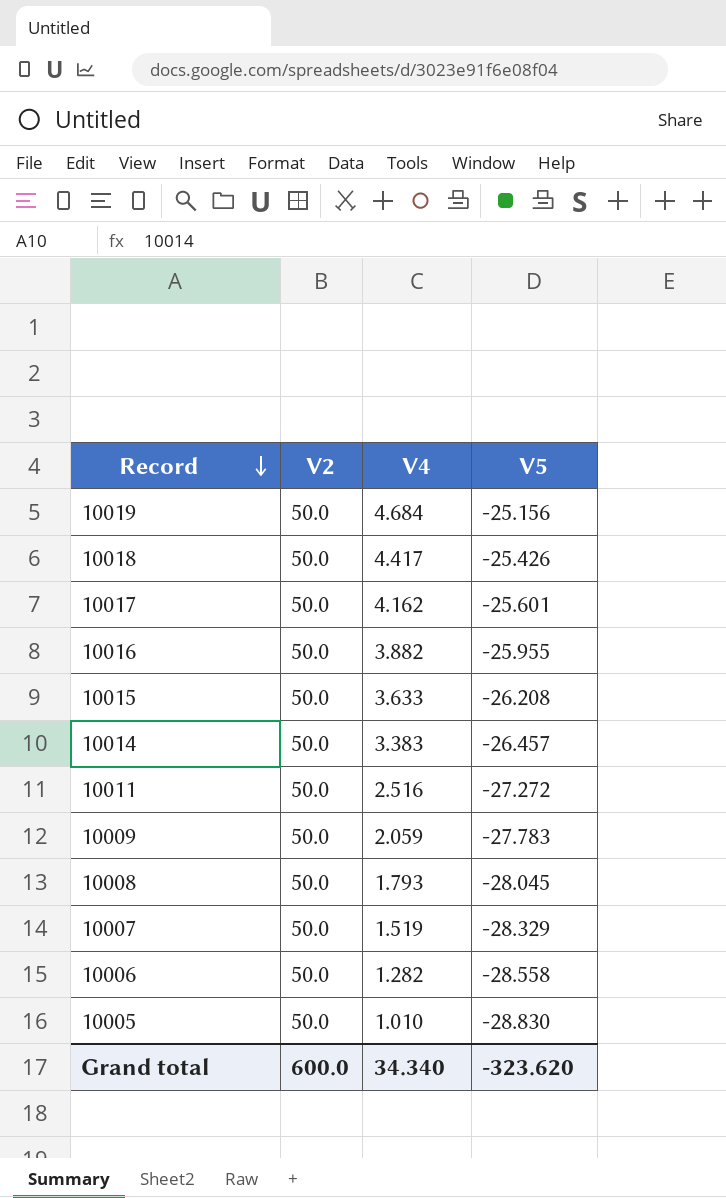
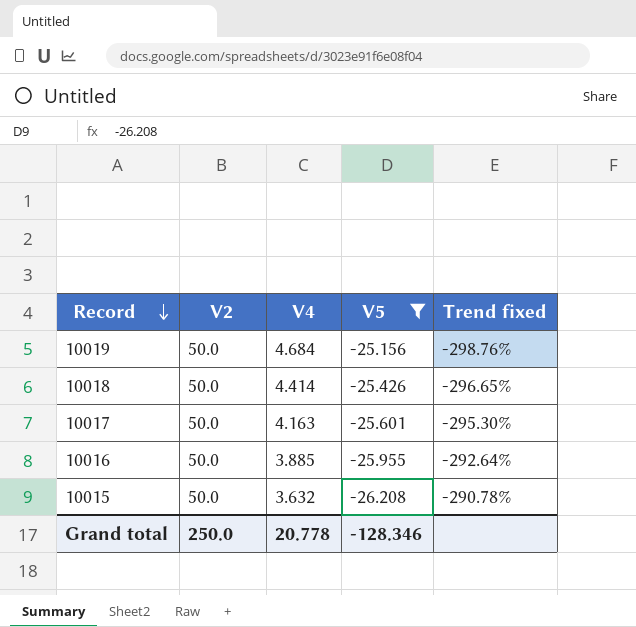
filter: none -> V5 >= -26.208
column Trend fixed | formula: none -> ([V2] - [V5]) / [V5]
10018 | V4: 4.417 -> 4.414
10017 | V4: 4.162 -> 4.163
10016 | V4: 3.882 -> 3.885
10015 | V4: 3.633 -> 3.632
Grand total | V2: 600.0 -> 250.0
Grand total | V4: 34.340 -> 20.778
Grand total | V5: -323.620 -> -128.346

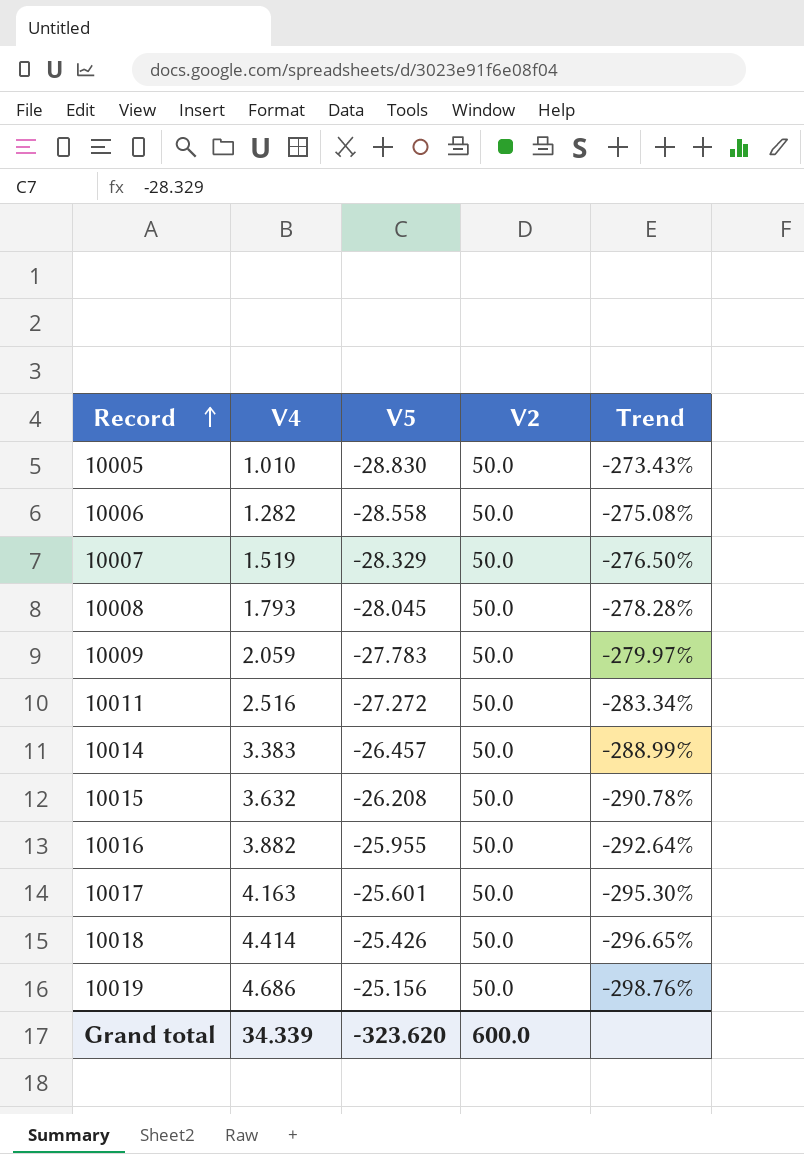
filter: V5 >= -26.208 -> none
row order: Record descending -> Record ascending
column V2 | position: 2 -> 4
column name: Trend fixed -> Trend
10016 | V4: 3.885 -> 3.882
10019 | V4: 4.684 -> 4.686
Grand total | V4: 20.778 -> 34.339
Grand total | V5: -128.346 -> -323.620
Grand total | V2: 250.0 -> 600.0

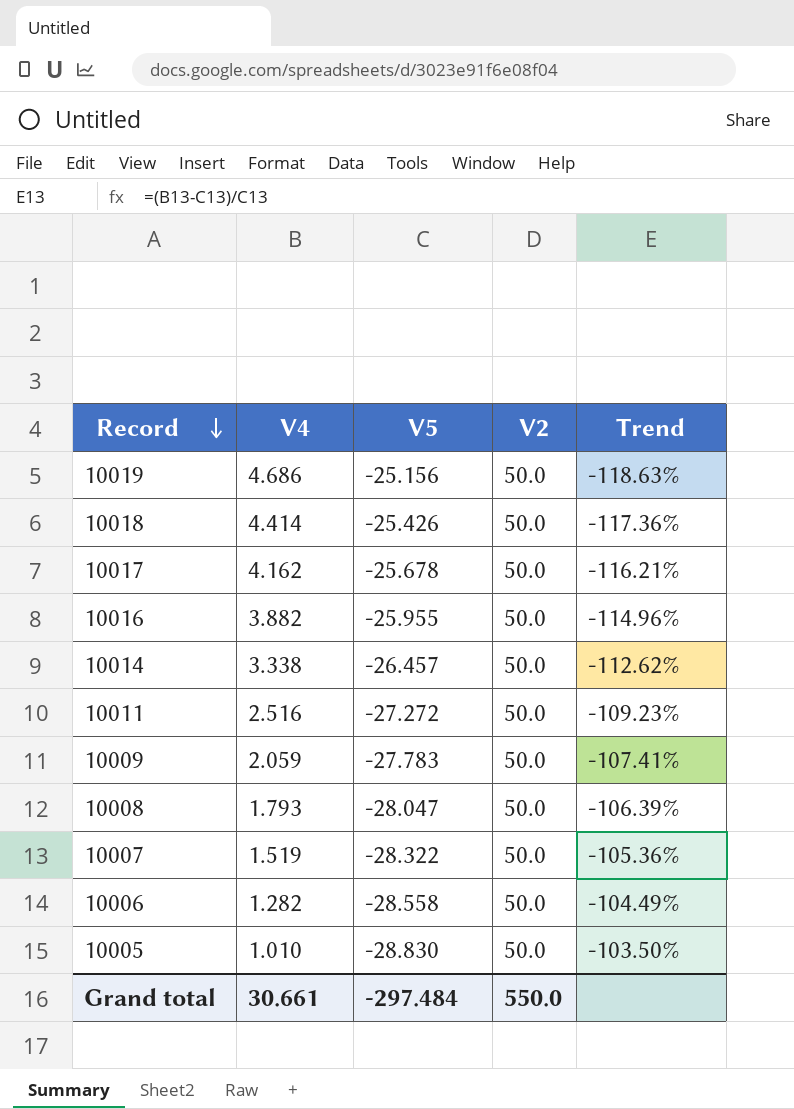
row order: Record ascending -> Record descending
column Trend | formula: ([V2] - [V5]) / [V5] -> ([V4] - [V5]) / [V5]
row 10015: 3.632 | -26.208 | 50.0 | -290.78% -> none
10017 | V4: 4.163 -> 4.162
10017 | V5: -25.601 -> -25.678
10014 | V4: 3.383 -> 3.338
10008 | V5: -28.045 -> -28.047
10007 | V5: -28.329 -> -28.322
Grand total | V4: 34.339 -> 30.661
Grand total | V5: -323.620 -> -297.484
Grand total | V2: 600.0 -> 550.0

